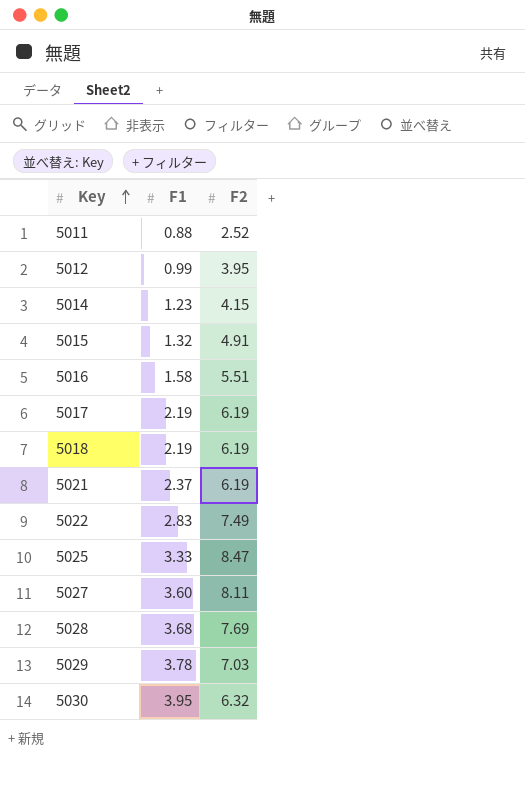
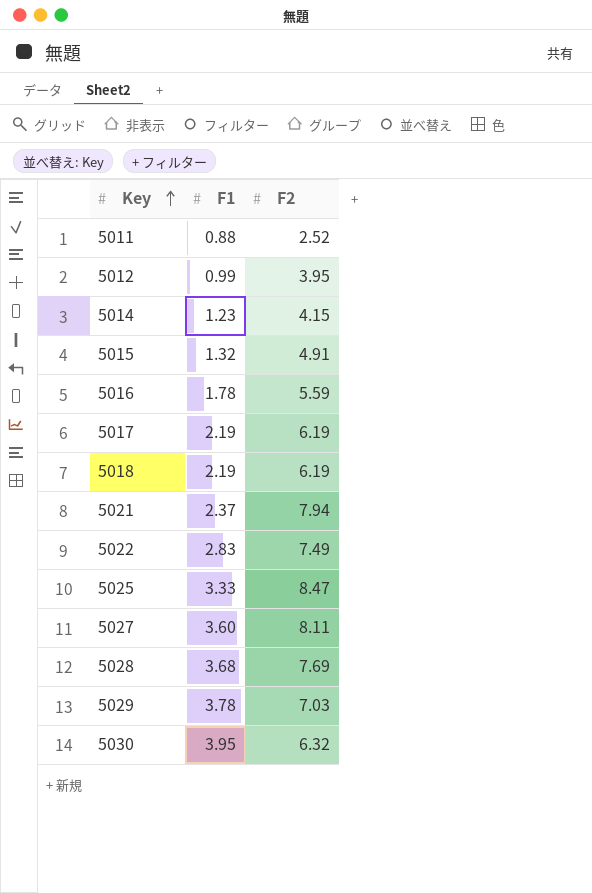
5016 | F1: 1.58 -> 1.78
5016 | F2: 5.51 -> 5.59
5021 | F2: 6.19 -> 7.94

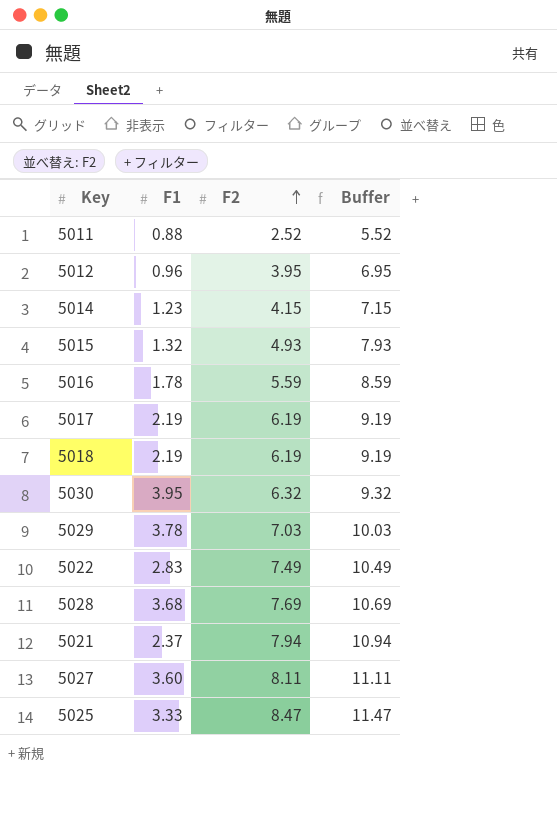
row order: Key ascending -> F2 ascending
column Buffer | formula: none -> [F2] + 3
5012 | F1: 0.99 -> 0.96
5015 | F2: 4.91 -> 4.93

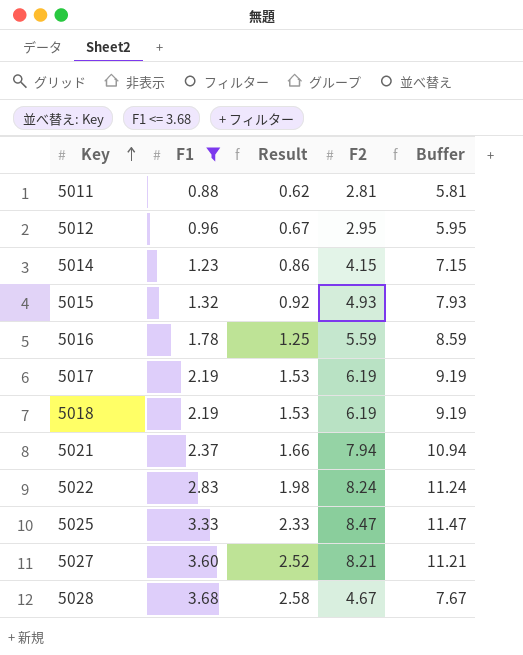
filter: none -> F1 <= 3.68
row order: F2 ascending -> Key ascending
column Result | formula: none -> [F1] * 0.7
5011 | F2: 2.52 -> 2.81
5011 | Buffer: 5.52 -> 5.81
5012 | F2: 3.95 -> 2.95
5012 | Buffer: 6.95 -> 5.95
5022 | F2: 7.49 -> 8.24
5022 | Buffer: 10.49 -> 11.24
5027 | F2: 8.11 -> 8.21
5027 | Buffer: 11.11 -> 11.21
5028 | F2: 7.69 -> 4.67
5028 | Buffer: 10.69 -> 7.67

